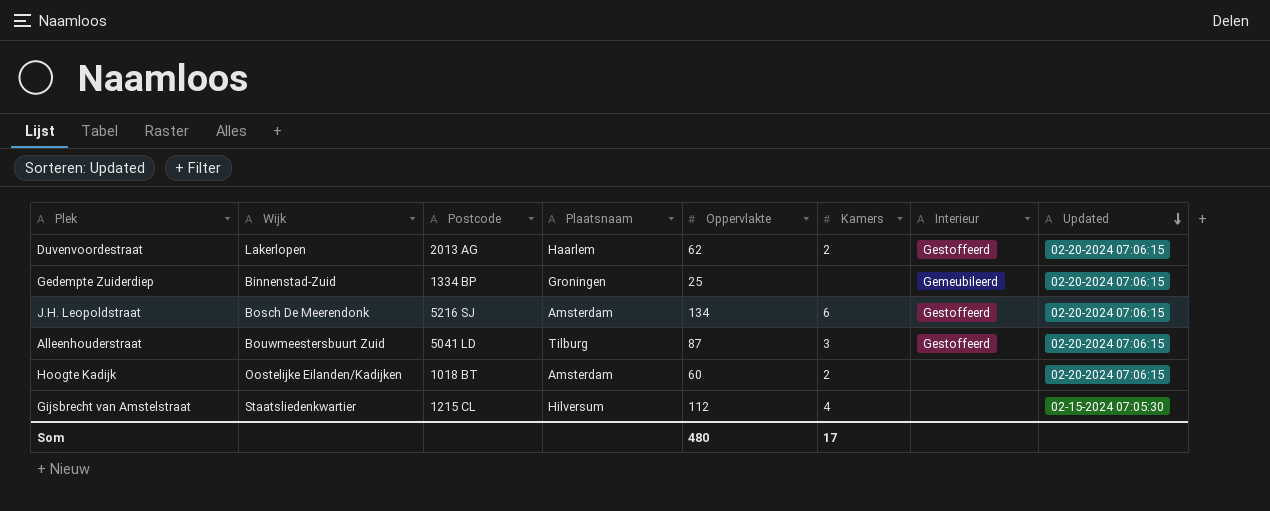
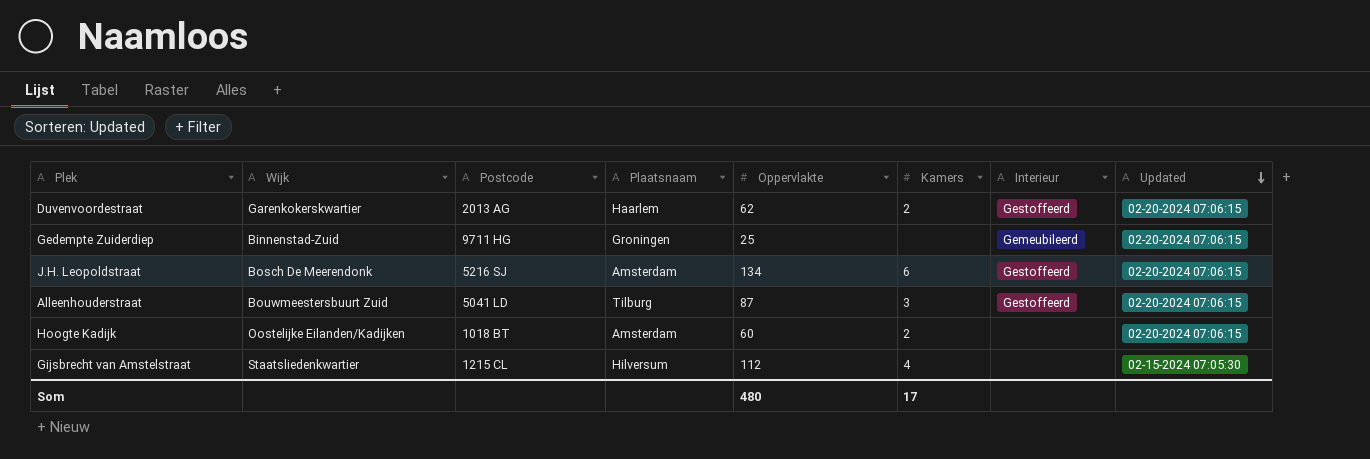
Duvenvoordestraat | Wijk: Lakerlopen -> Garenkokerskwartier
Gedempte Zuiderdiep | Postcode: 1334 BP -> 9711 HG

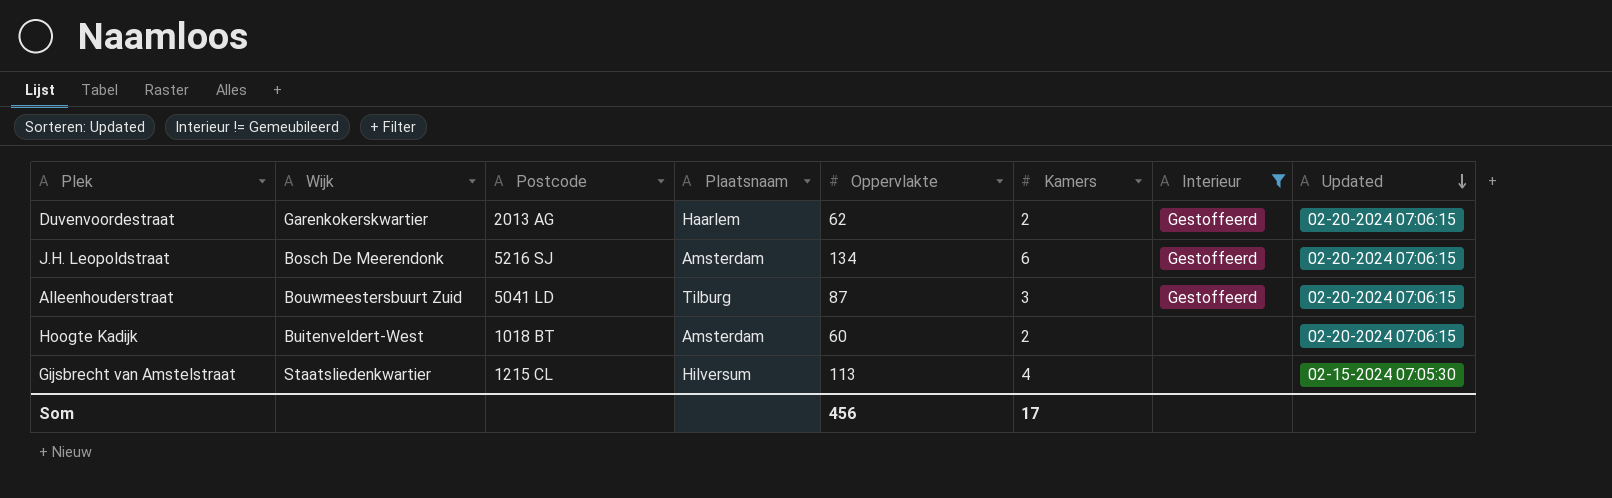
filter: none -> Interieur != Gemeubileerd
Hoogte Kadijk | Wijk: Oostelijke Eilanden/Kadijken -> Buitenveldert-West
Gijsbrecht van Amstelstraat | Oppervlakte: 112 -> 113
Som | Oppervlakte: 480 -> 456

